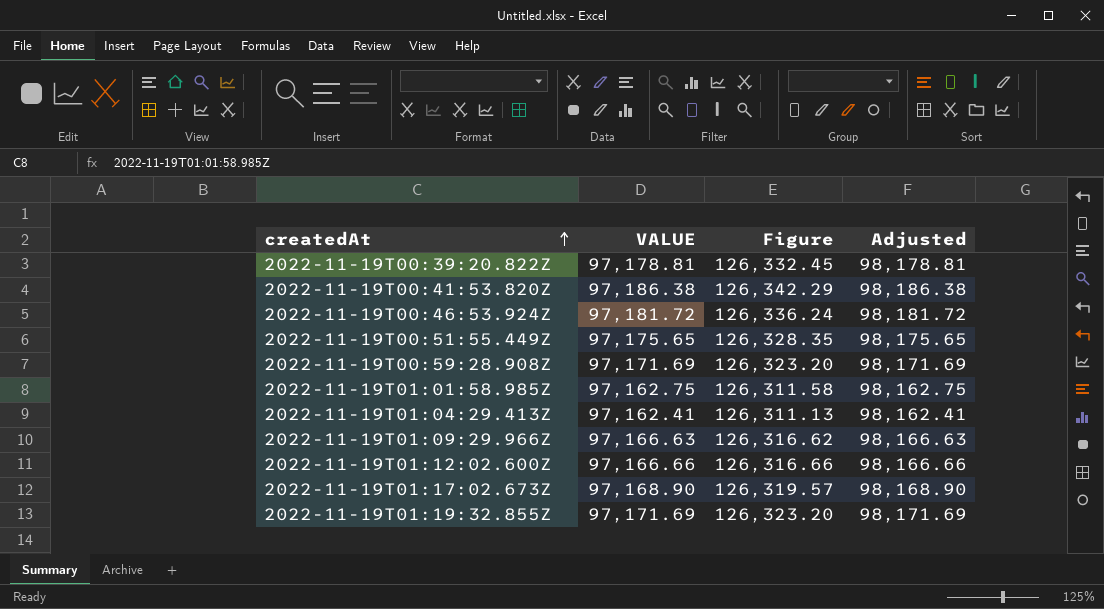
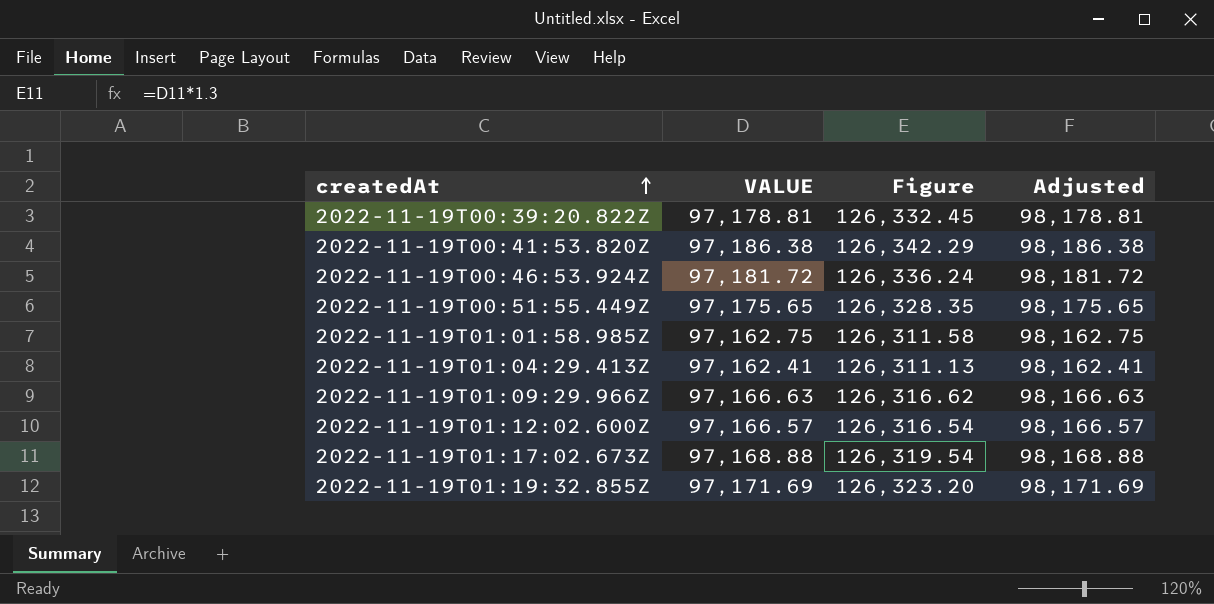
row 2022-11-19T00:59:28.908Z: 97,171.69 | 126,323.20 | 98,171.69 -> none
2022-11-19T01:12:02.600Z | VALUE: 97,166.66 -> 97,166.57
2022-11-19T01:12:02.600Z | Figure: 126,316.66 -> 126,316.54
2022-11-19T01:12:02.600Z | Adjusted: 98,166.66 -> 98,166.57
2022-11-19T01:17:02.673Z | VALUE: 97,168.90 -> 97,168.88
2022-11-19T01:17:02.673Z | Figure: 126,319.57 -> 126,319.54
2022-11-19T01:17:02.673Z | Adjusted: 98,168.90 -> 98,168.88

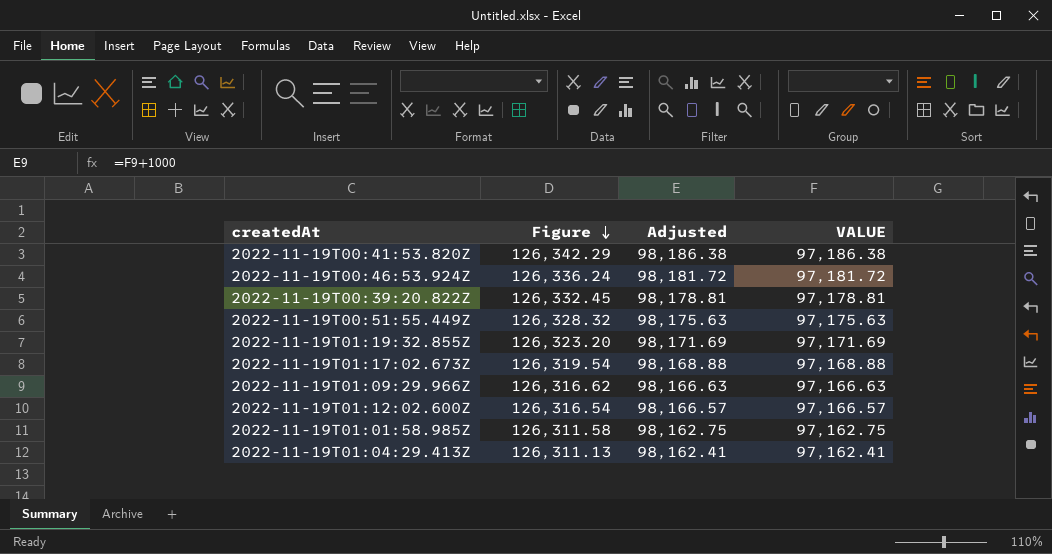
row order: createdAt ascending -> Figure descending
column VALUE | position: 2 -> 4
2022-11-19T00:51:55.449Z | Figure: 126,328.35 -> 126,328.32
2022-11-19T00:51:55.449Z | Adjusted: 98,175.65 -> 98,175.63
2022-11-19T00:51:55.449Z | VALUE: 97,175.65 -> 97,175.63

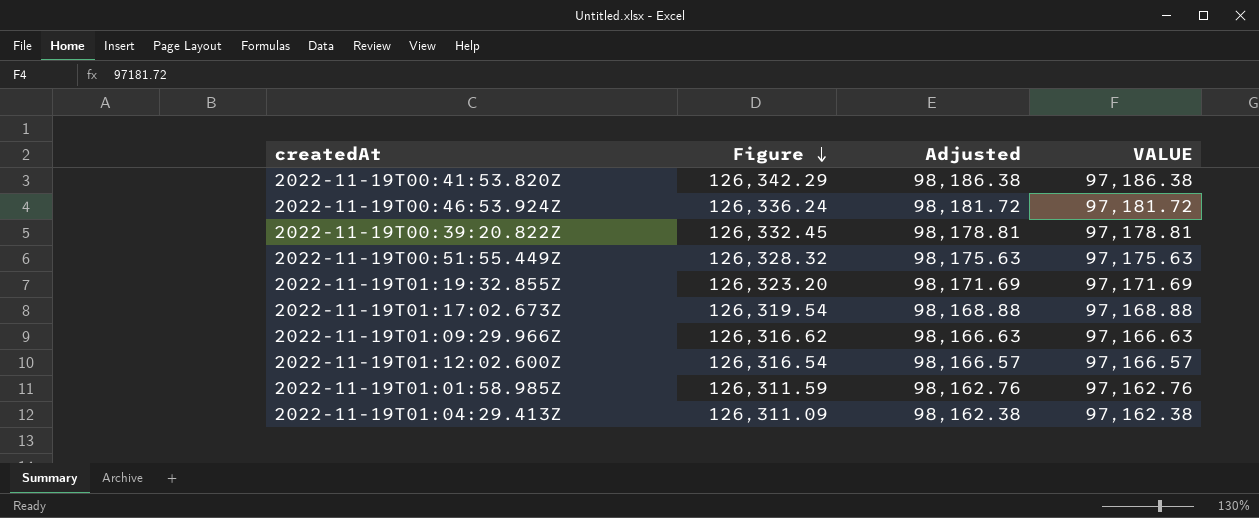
2022-11-19T01:01:58.985Z | Figure: 126,311.58 -> 126,311.59
2022-11-19T01:01:58.985Z | Adjusted: 98,162.75 -> 98,162.76
2022-11-19T01:01:58.985Z | VALUE: 97,162.75 -> 97,162.76
2022-11-19T01:04:29.413Z | Figure: 126,311.13 -> 126,311.09
2022-11-19T01:04:29.413Z | Adjusted: 98,162.41 -> 98,162.38
2022-11-19T01:04:29.413Z | VALUE: 97,162.41 -> 97,162.38

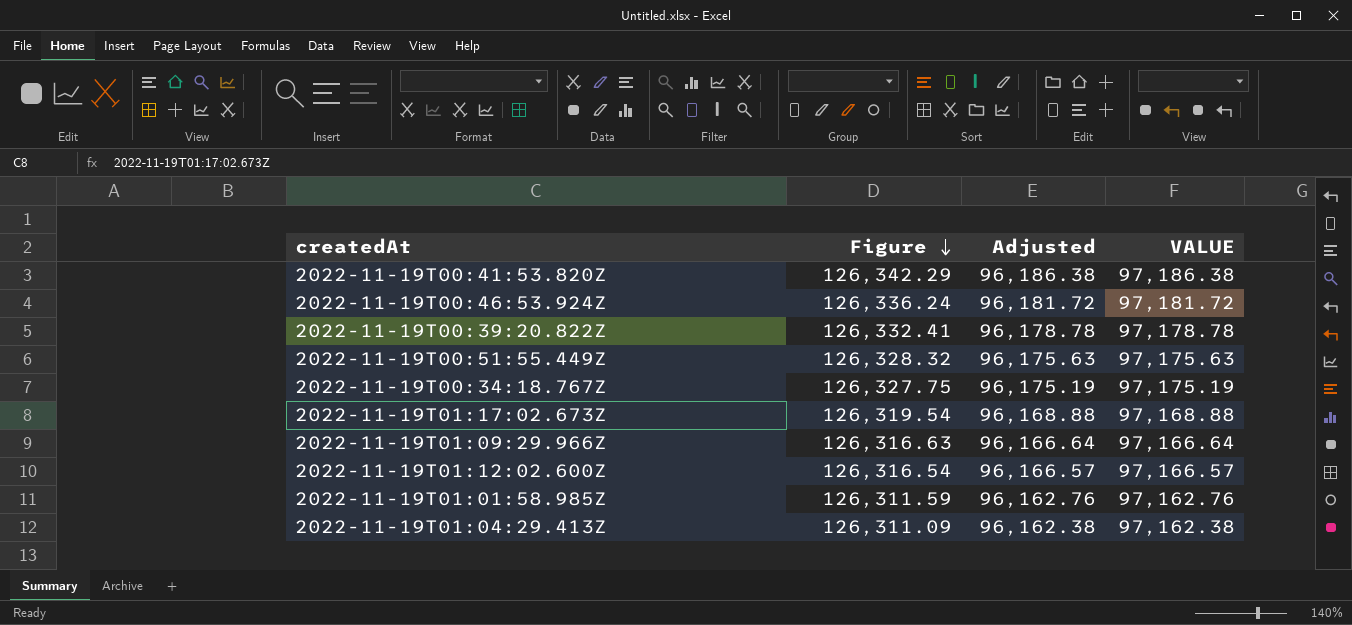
column Adjusted | formula: [VALUE] + 1000 -> [VALUE] - 1000
row 2022-11-19T01:19:32.855Z: 126,323.20 | 98,171.69 | 97,171.69 -> none
2022-11-19T00:39:20.822Z | Figure: 126,332.45 -> 126,332.41
2022-11-19T00:39:20.822Z | VALUE: 97,178.81 -> 97,178.78
row 2022-11-19T00:34:18.767Z: none -> 126,327.75 | 96,175.19 | 97,175.19
2022-11-19T01:09:29.966Z | Figure: 126,316.62 -> 126,316.63
2022-11-19T01:09:29.966Z | VALUE: 97,166.63 -> 97,166.64

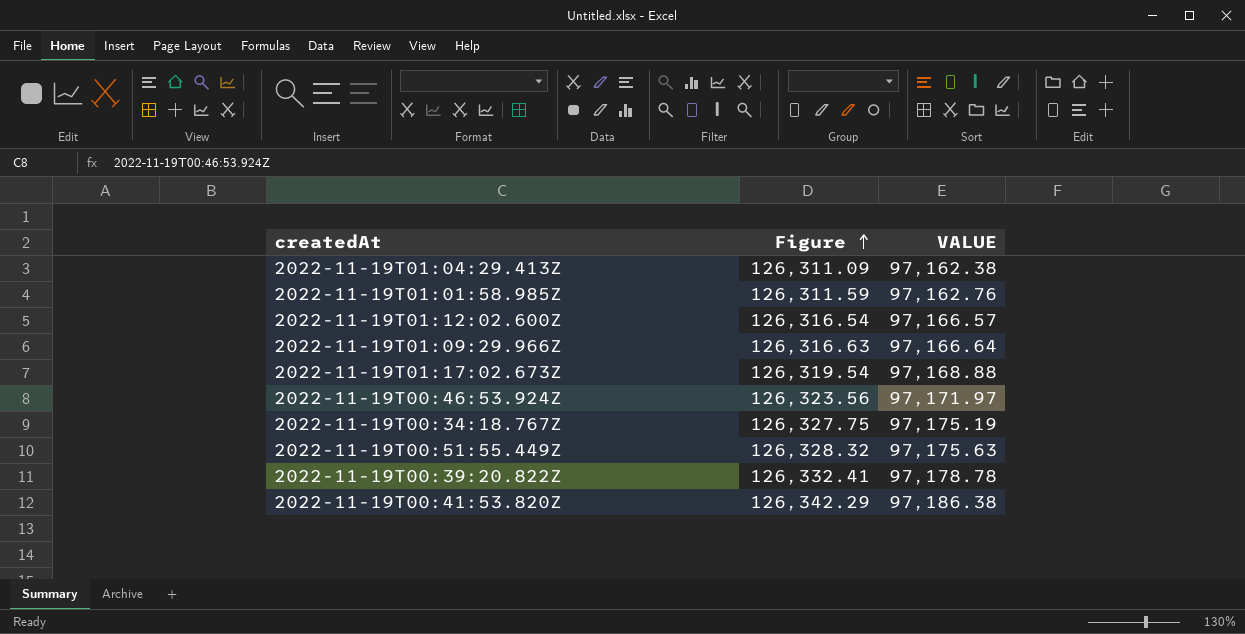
row order: Figure descending -> Figure ascending
column Adjusted | formula: [VALUE] - 1000 -> none
2022-11-19T00:46:53.924Z | Figure: 126,336.24 -> 126,323.56
2022-11-19T00:46:53.924Z | VALUE: 97,181.72 -> 97,171.97

